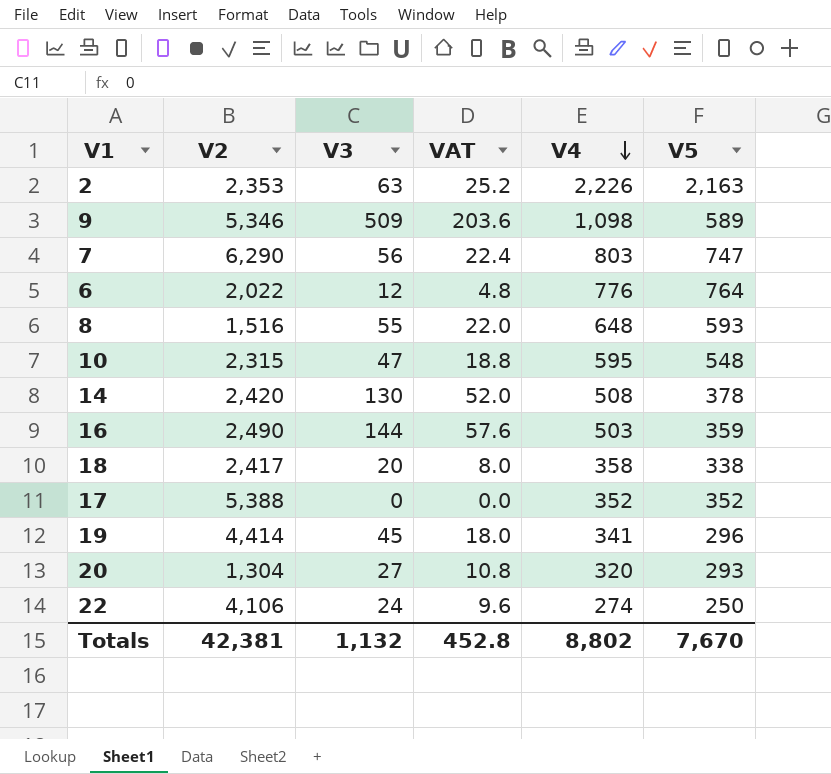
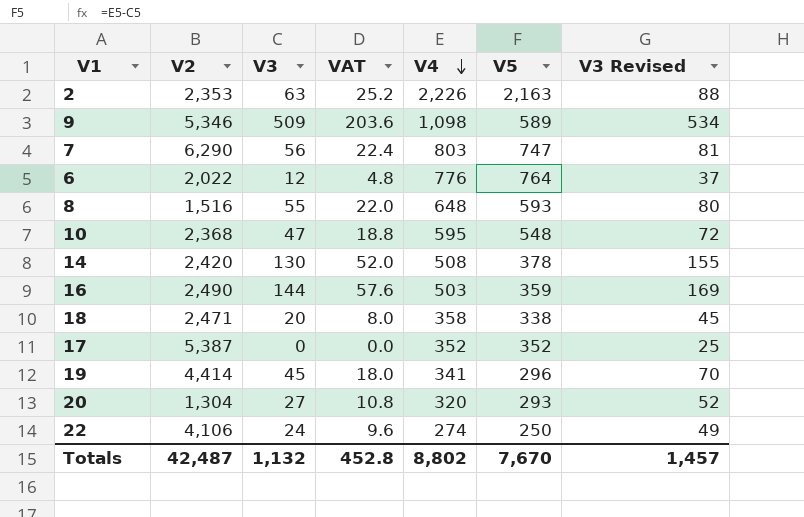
column V3 Revised | formula: none -> [V3] + 25
10 | V2: 2,315 -> 2,368
18 | V2: 2,417 -> 2,471
17 | V2: 5,388 -> 5,387
Totals | V2: 42,381 -> 42,487

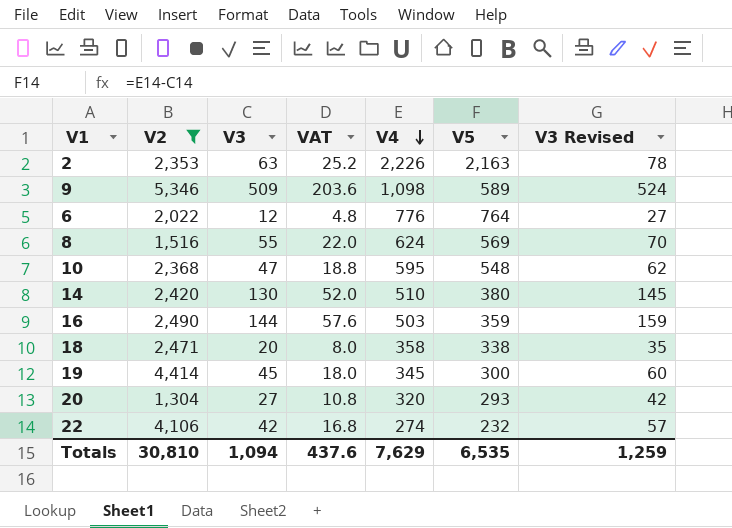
filter: none -> V2 <= 5,346
column V3 Revised | formula: [V3] + 25 -> [V3] + 15
8 | V4: 648 -> 624
8 | V5: 593 -> 569
14 | V4: 508 -> 510
14 | V5: 378 -> 380
19 | V4: 341 -> 345
19 | V5: 296 -> 300
22 | V3: 24 -> 42
22 | VAT: 9.6 -> 16.8
22 | V5: 250 -> 232
Totals | V2: 42,487 -> 30,810
Totals | V3: 1,132 -> 1,094
Totals | VAT: 452.8 -> 437.6
Totals | V4: 8,802 -> 7,629
Totals | V5: 7,670 -> 6,535
Totals | V3 Revised: 1,457 -> 1,259

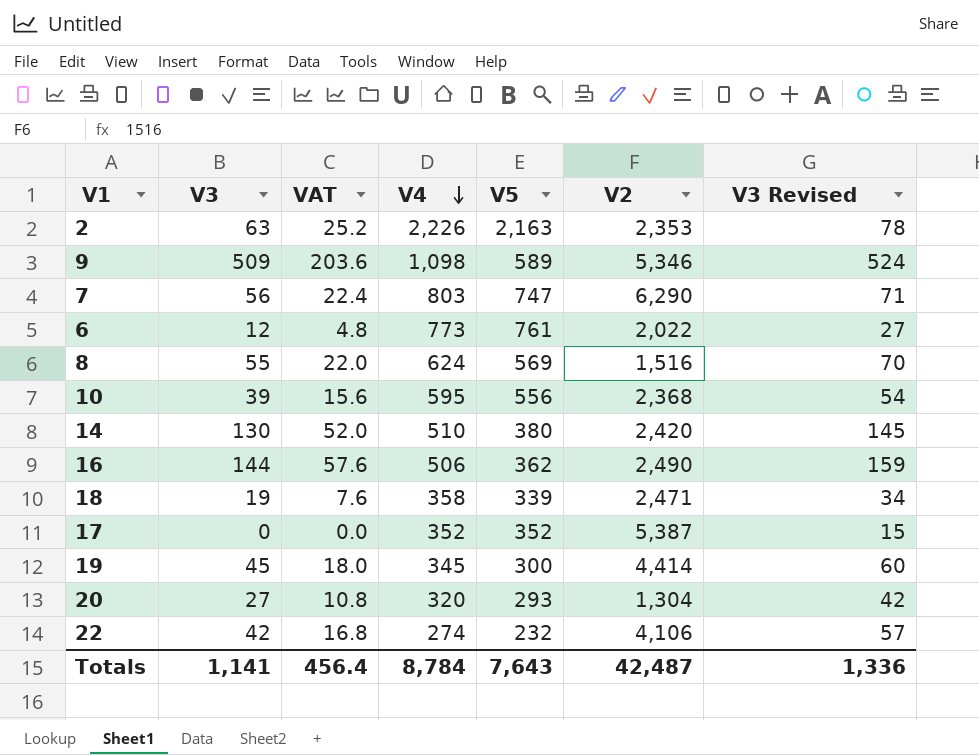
filter: V2 <= 5,346 -> none
column V2 | position: 2 -> 6
6 | V4: 776 -> 773
6 | V5: 764 -> 761
10 | V3: 47 -> 39
10 | VAT: 18.8 -> 15.6
10 | V5: 548 -> 556
10 | V3 Revised: 62 -> 54
16 | V4: 503 -> 506
16 | V5: 359 -> 362
18 | V3: 20 -> 19
18 | VAT: 8.0 -> 7.6
18 | V5: 338 -> 339
18 | V3 Revised: 35 -> 34
Totals | V3: 1,094 -> 1,141
Totals | VAT: 437.6 -> 456.4
Totals | V4: 7,629 -> 8,784
Totals | V5: 6,535 -> 7,643
Totals | V2: 30,810 -> 42,487
Totals | V3 Revised: 1,259 -> 1,336

